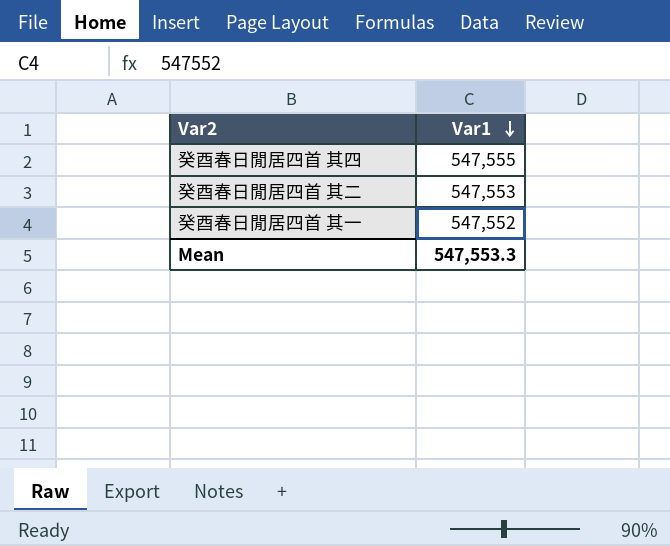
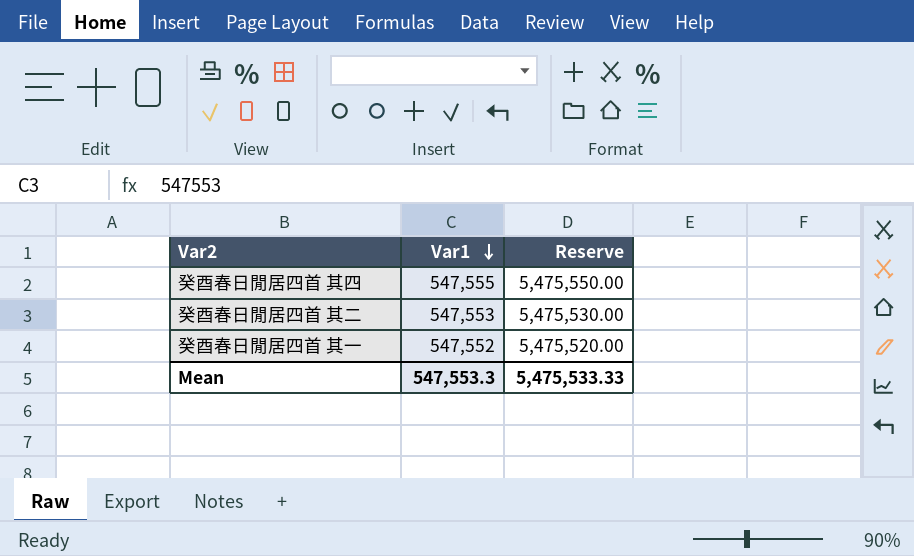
column Reserve | formula: none -> [Var1] * 10

